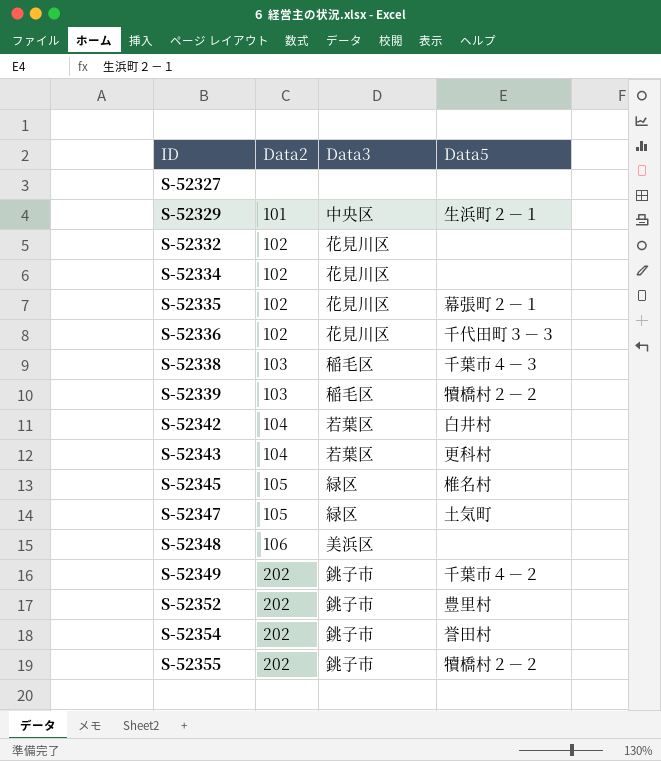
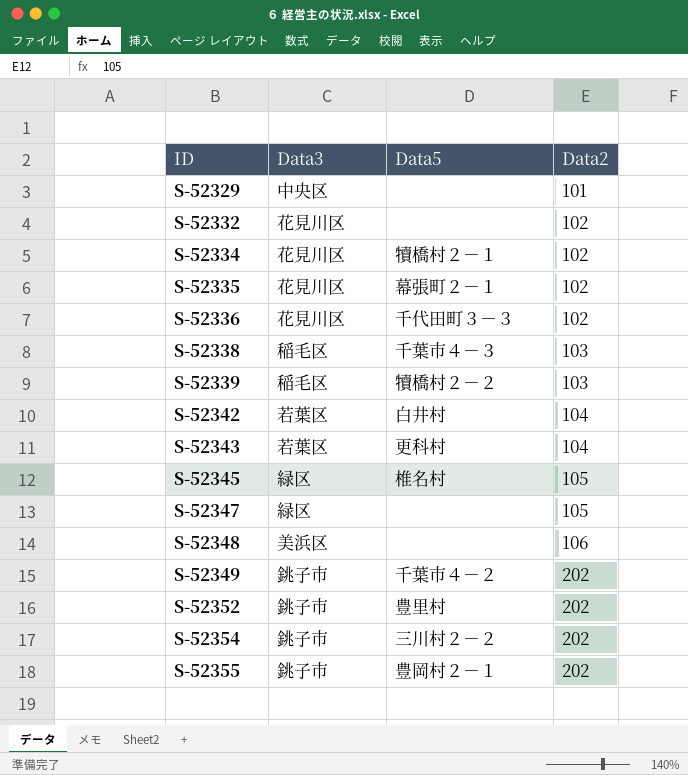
column Data2 | position: 2 -> 4
row S-52327: none | none | none -> none
S-52329 | Data5: 生浜町２－１ -> none
S-52334 | Data5: none -> 犢橋村２－１
S-52347 | Data5: 土気町 -> none
S-52354 | Data5: 誉田村 -> 三川村２－２
S-52355 | Data5: 犢橋村２－２ -> 豊岡村２－１

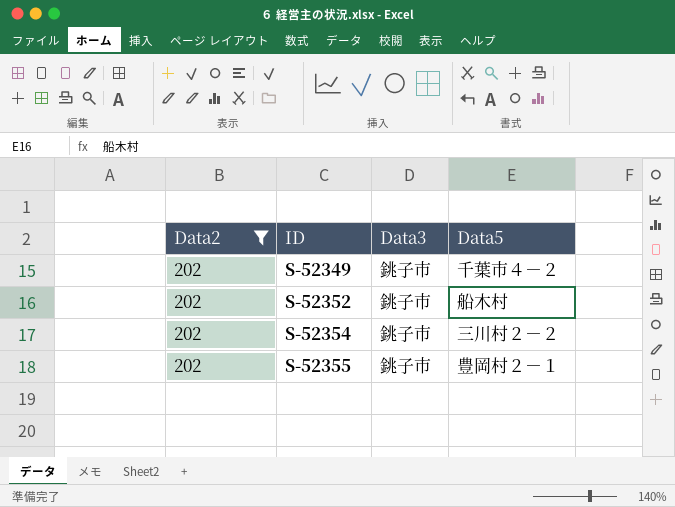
filter: none -> Data2 = 202
column Data2 | position: 4 -> 1
S-52352 | Data5: 豊里村 -> 船木村

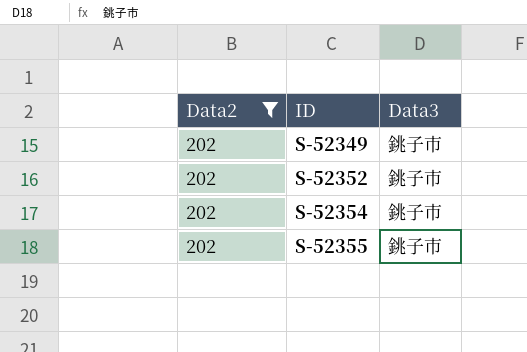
column Data5 | position: 4 -> none

